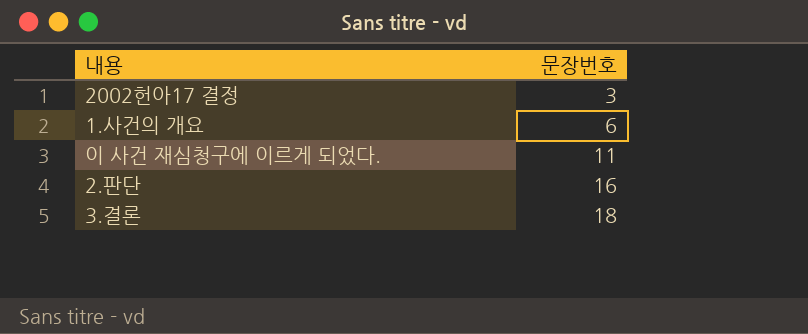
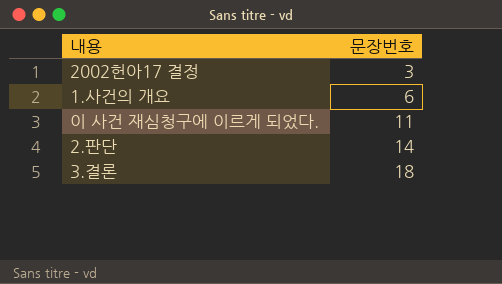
2.판단 | 문장번호: 16 -> 14

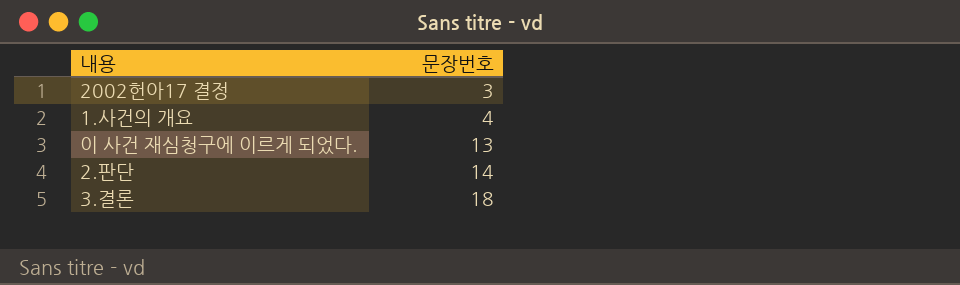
1.사건의 개요 | 문장번호: 6 -> 4
이 사건 재심청구에 이르게 되었다. | 문장번호: 11 -> 13

